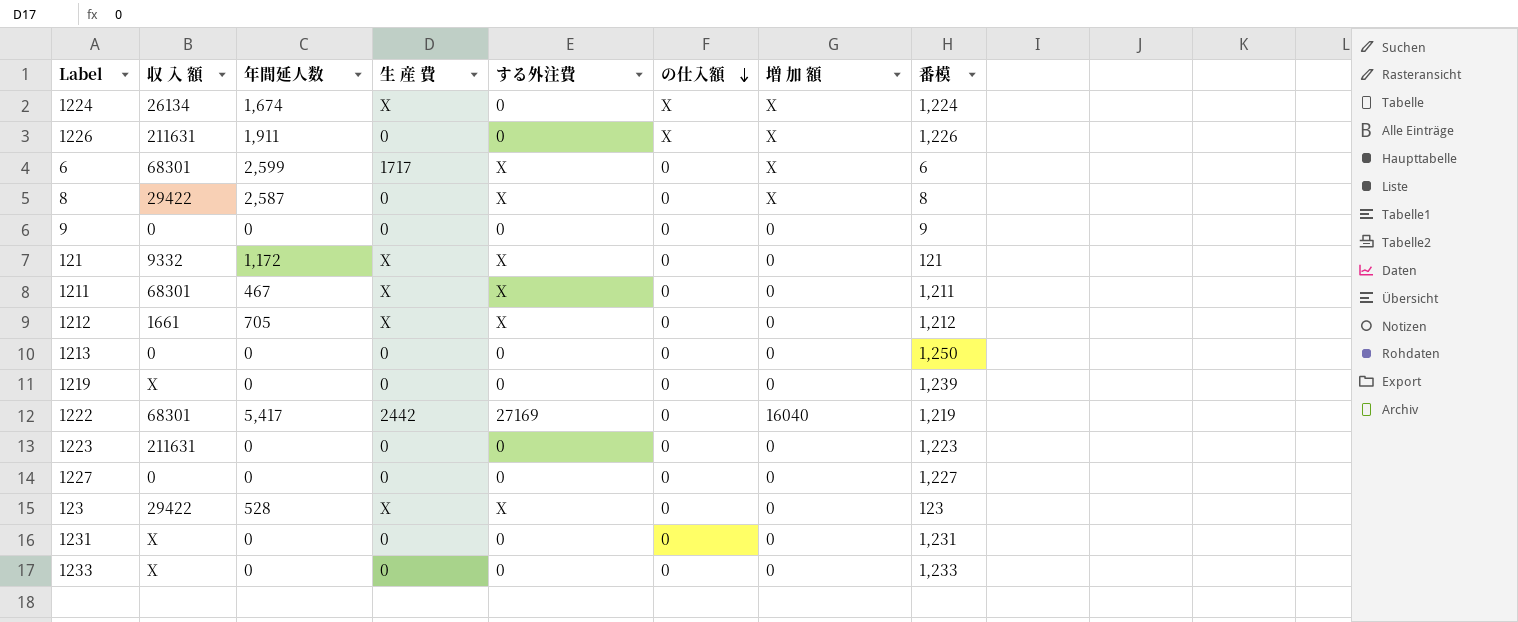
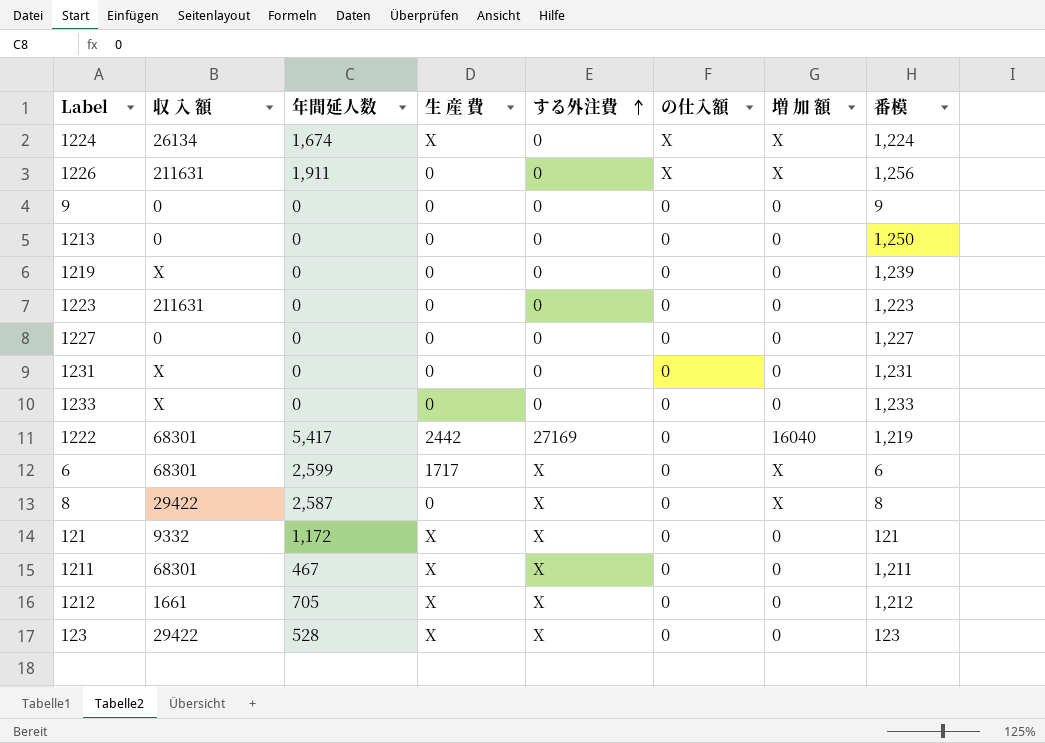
row order: の仕入額 descending -> する外注費 ascending
1226 | 番模: 1,226 -> 1,256

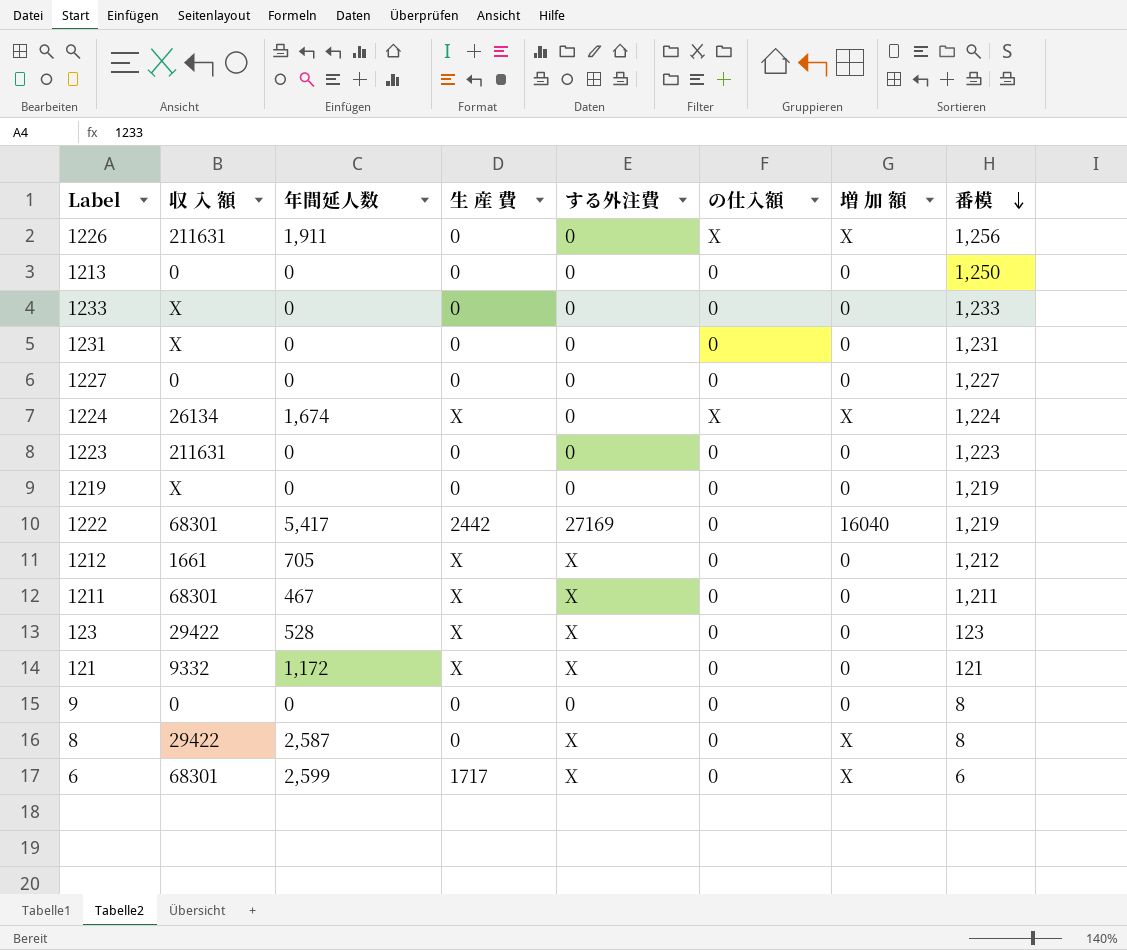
row order: する外注費 ascending -> 番模 descending
1219 | 番模: 1,239 -> 1,219
9 | 番模: 9 -> 8

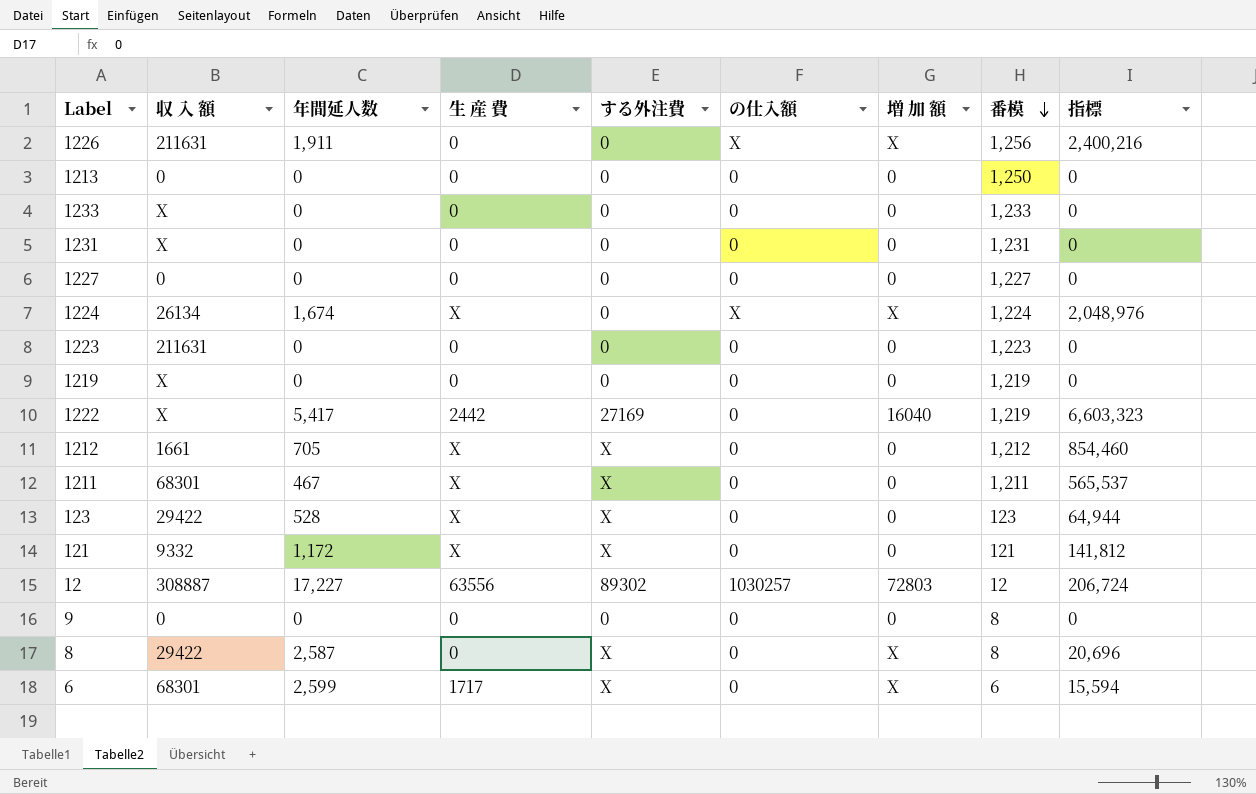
column 指標 | formula: none -> [年間延人数] * [番模]
1222 | 収 入 額: 68301 -> X
row 12: none -> 308887 | 17,227 | 63556 | 89302 | 1030257 | 72803 | 12 | 206,724

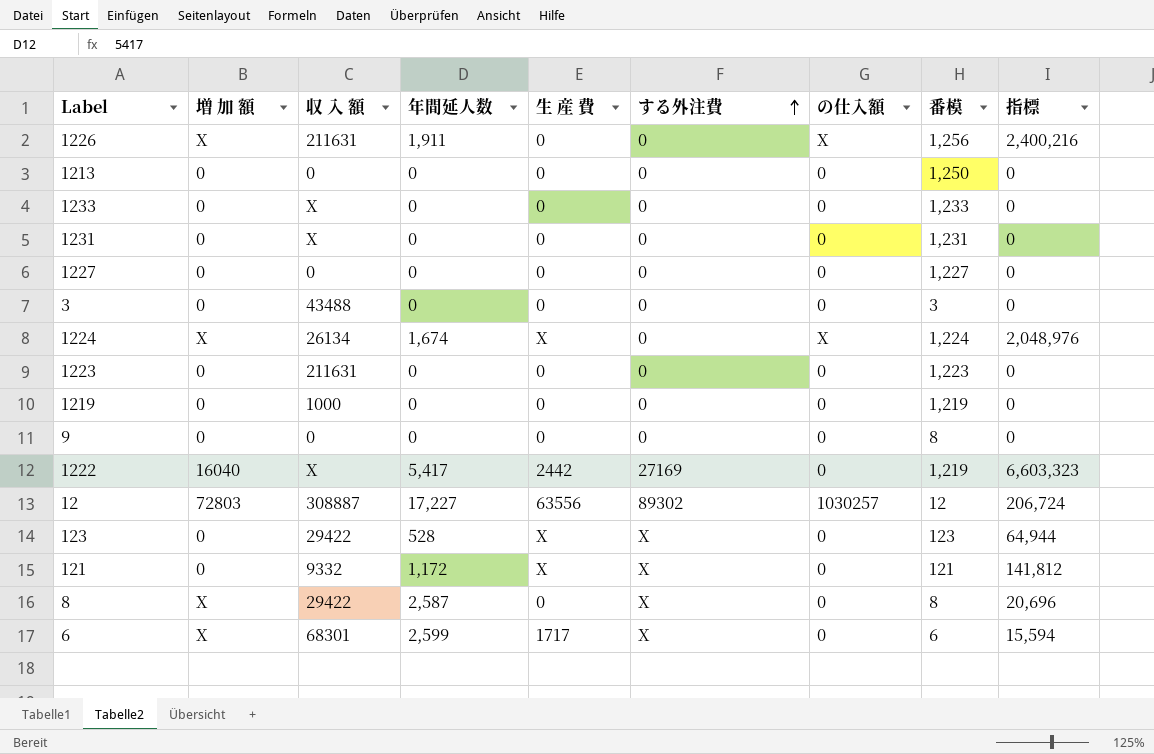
row order: 番模 descending -> する外注費 ascending
column 増 加 額 | position: 7 -> 2
row 1212: 1661 | 705 | X | X | 0 | 0 | 1,212 | 854,460 -> none
row 1211: 68301 | 467 | X | X | 0 | 0 | 1,211 | 565,537 -> none
row 3: none -> 0 | 43488 | 0 | 0 | 0 | 0 | 3 | 0
1219 | 収 入 額: X -> 1000

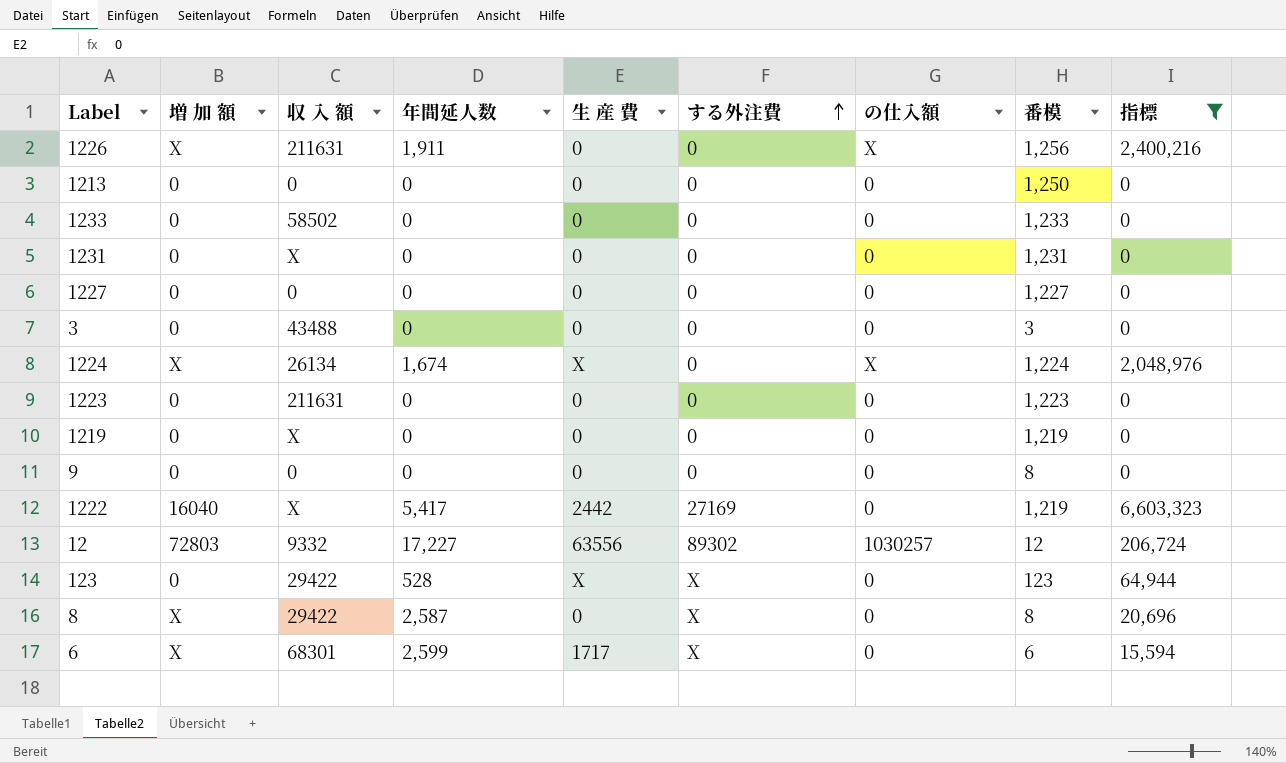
filter: none -> 指標 != 141,812
1233 | 収 入 額: X -> 58502
1219 | 収 入 額: 1000 -> X
12 | 収 入 額: 308887 -> 9332

